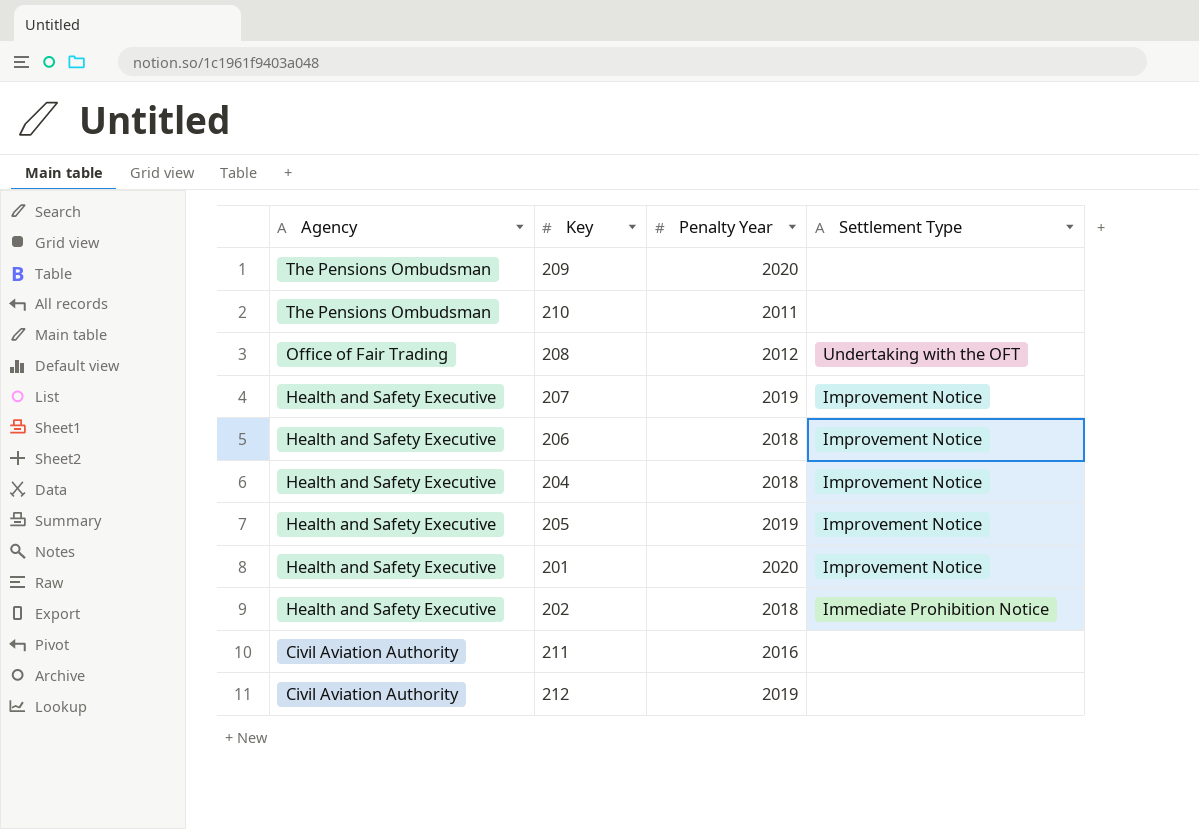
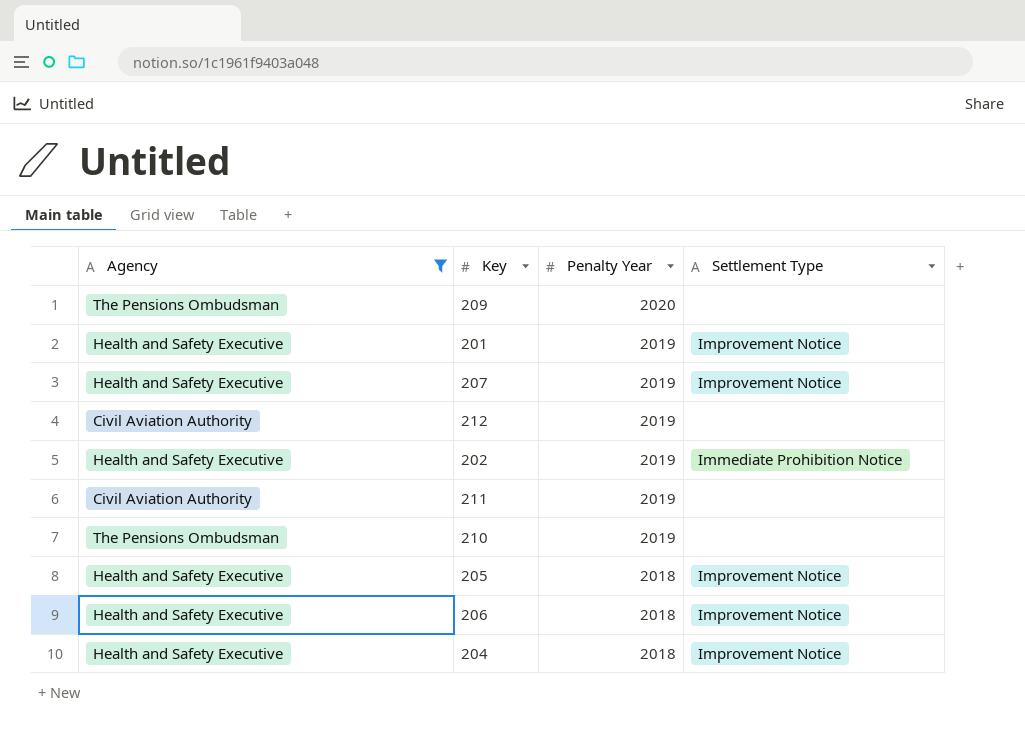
filter: none -> Agency != Office of Fair Trading
row order: Agency descending -> Penalty Year descending
201 | Penalty Year: 2020 -> 2019
202 | Penalty Year: 2018 -> 2019
211 | Penalty Year: 2016 -> 2019
210 | Penalty Year: 2011 -> 2019
205 | Penalty Year: 2019 -> 2018

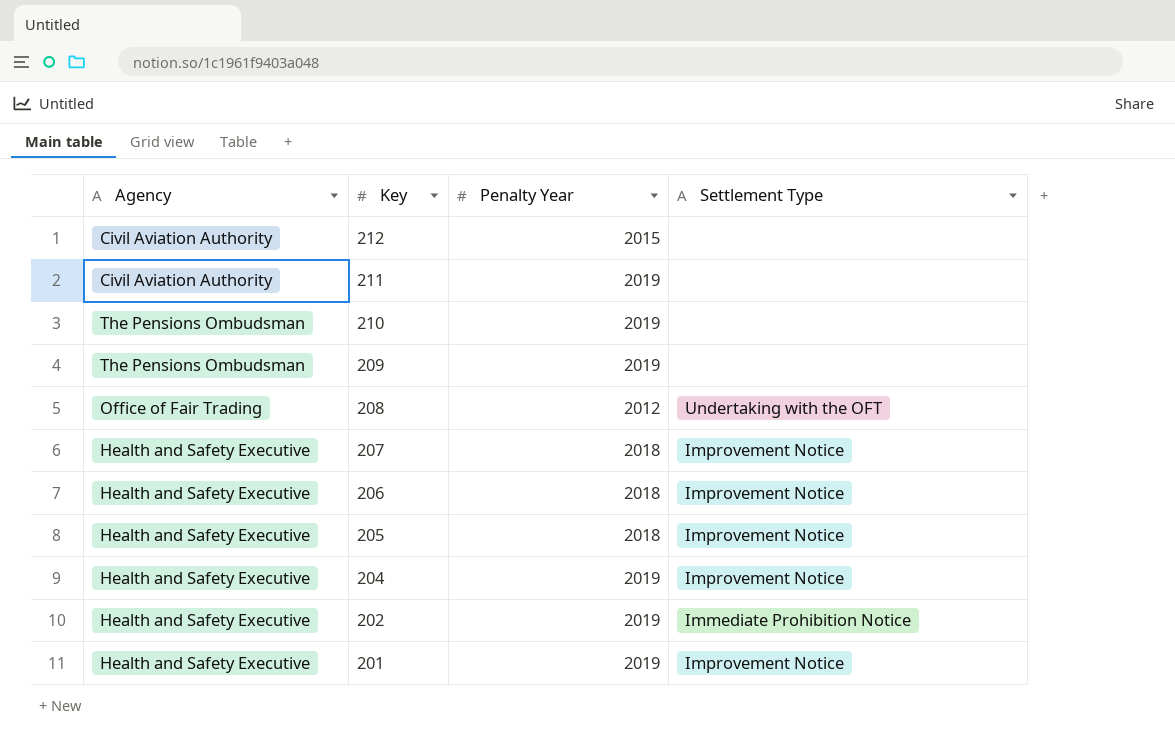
filter: Agency != Office of Fair Trading -> none
row order: Penalty Year descending -> Key descending
212 | Penalty Year: 2019 -> 2015
209 | Penalty Year: 2020 -> 2019
207 | Penalty Year: 2019 -> 2018
204 | Penalty Year: 2018 -> 2019

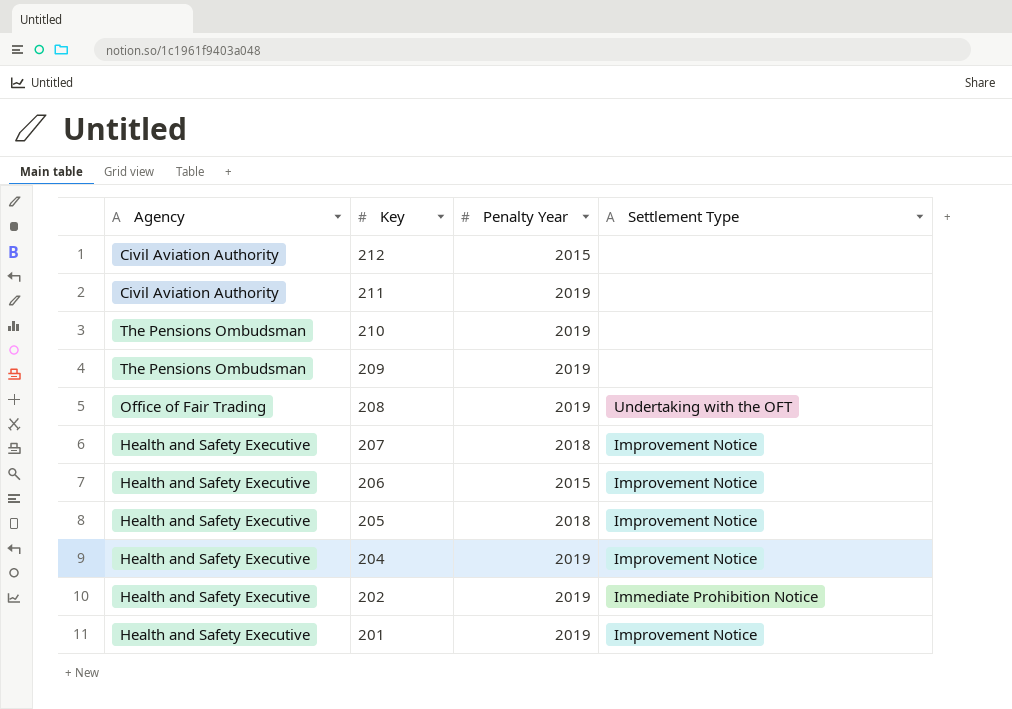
208 | Penalty Year: 2012 -> 2019
206 | Penalty Year: 2018 -> 2015

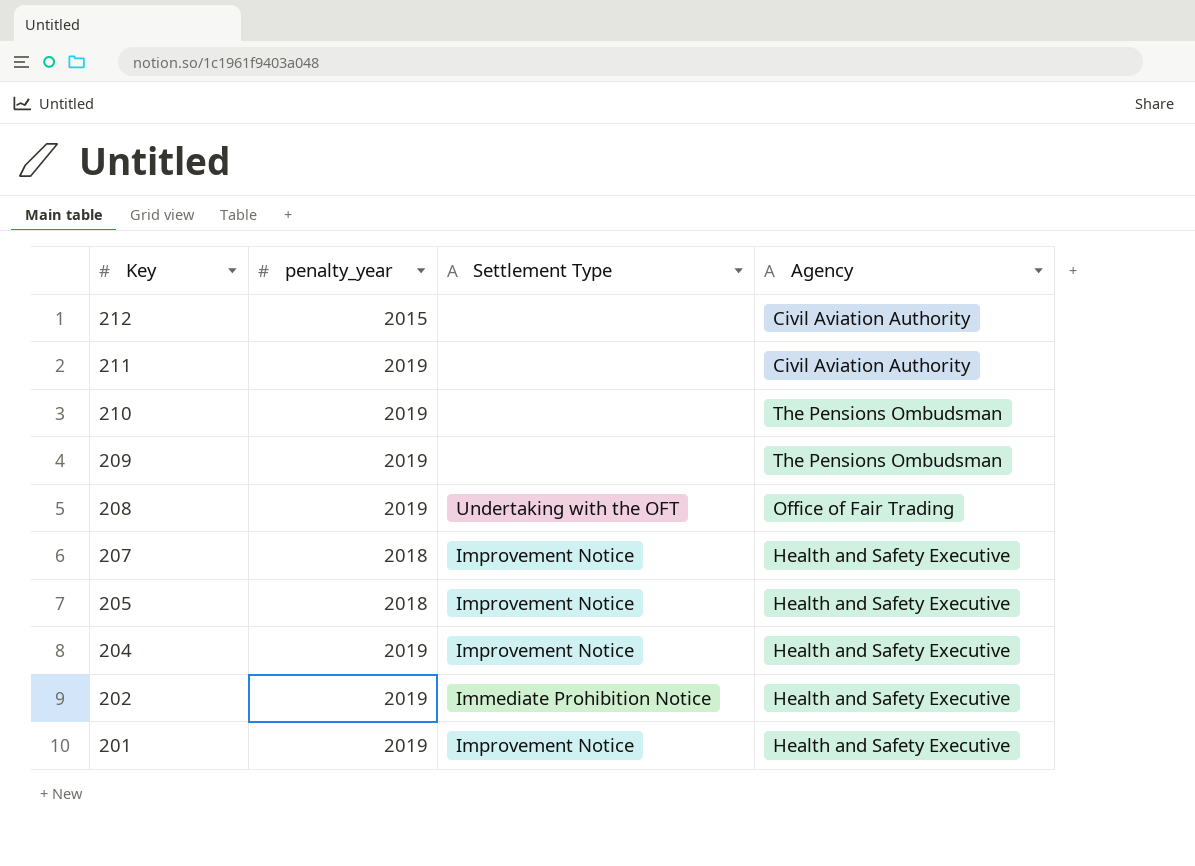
column name: Penalty Year -> penalty_year
column Agency | position: 1 -> 4
row 206: Health and Safety Executive | 2015 | Improvement Notice -> none

